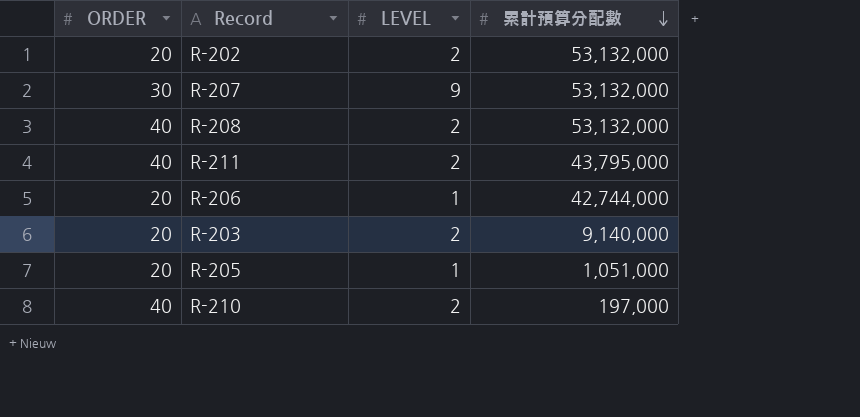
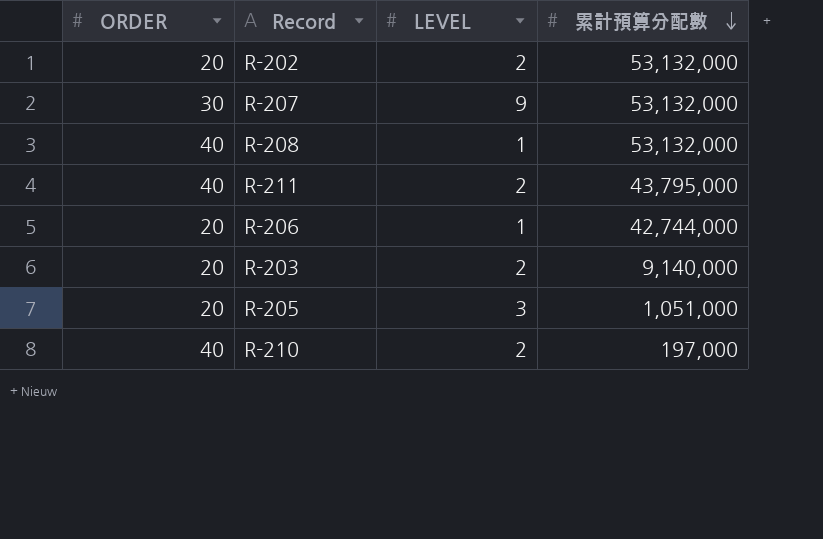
R-208 | LEVEL: 2 -> 1
R-205 | LEVEL: 1 -> 3

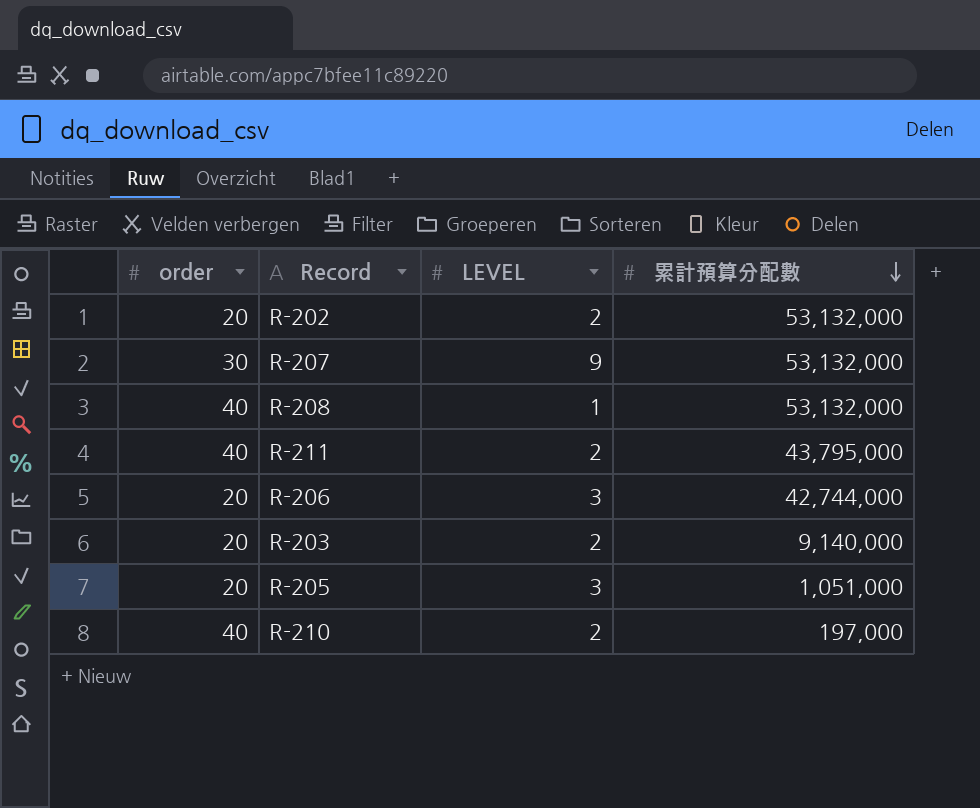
column name: ORDER -> order
R-206 | LEVEL: 1 -> 3

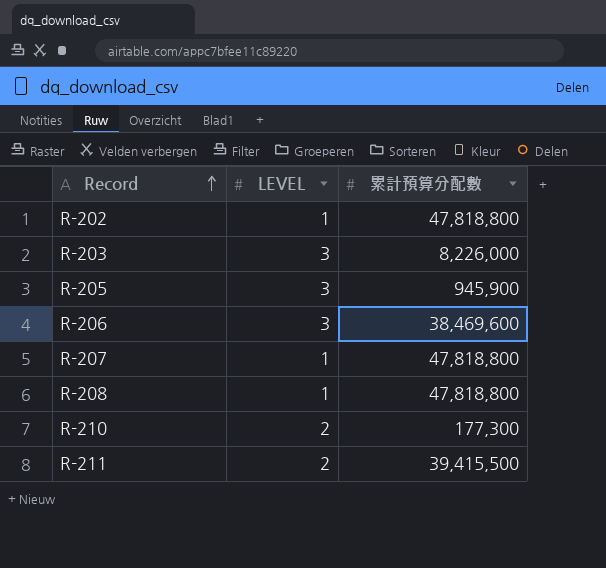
row order: 累計預算分配數 descending -> Record ascending
column order | position: 1 -> none
R-202 | LEVEL: 2 -> 1
R-202 | 累計預算分配數: 53,132,000 -> 47,818,800
R-203 | LEVEL: 2 -> 3
R-203 | 累計預算分配數: 9,140,000 -> 8,226,000
R-205 | 累計預算分配數: 1,051,000 -> 945,900
R-206 | 累計預算分配數: 42,744,000 -> 38,469,600
R-207 | LEVEL: 9 -> 1
R-207 | 累計預算分配數: 53,132,000 -> 47,818,800
R-208 | 累計預算分配數: 53,132,000 -> 47,818,800
R-210 | 累計預算分配數: 197,000 -> 177,300
R-211 | 累計預算分配數: 43,795,000 -> 39,415,500

